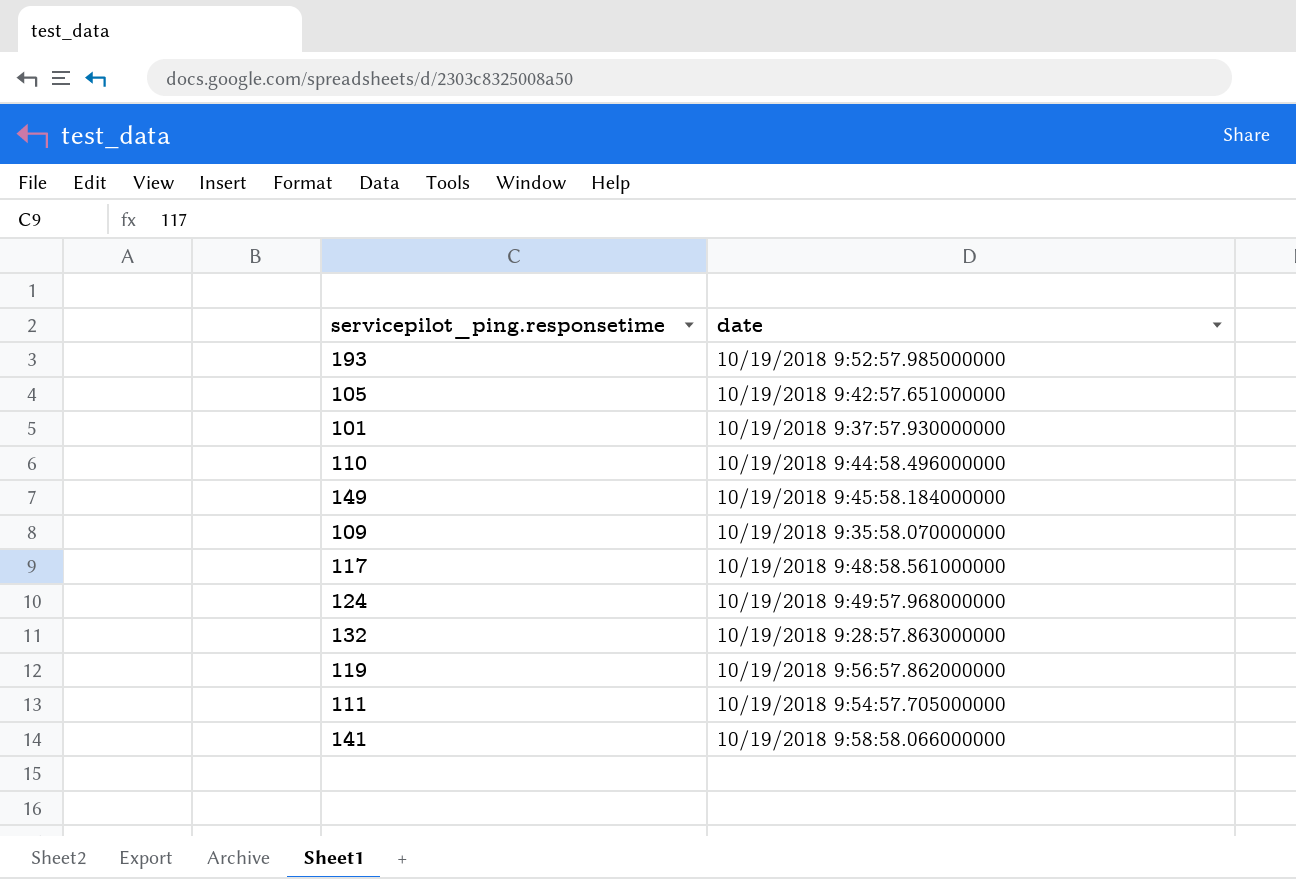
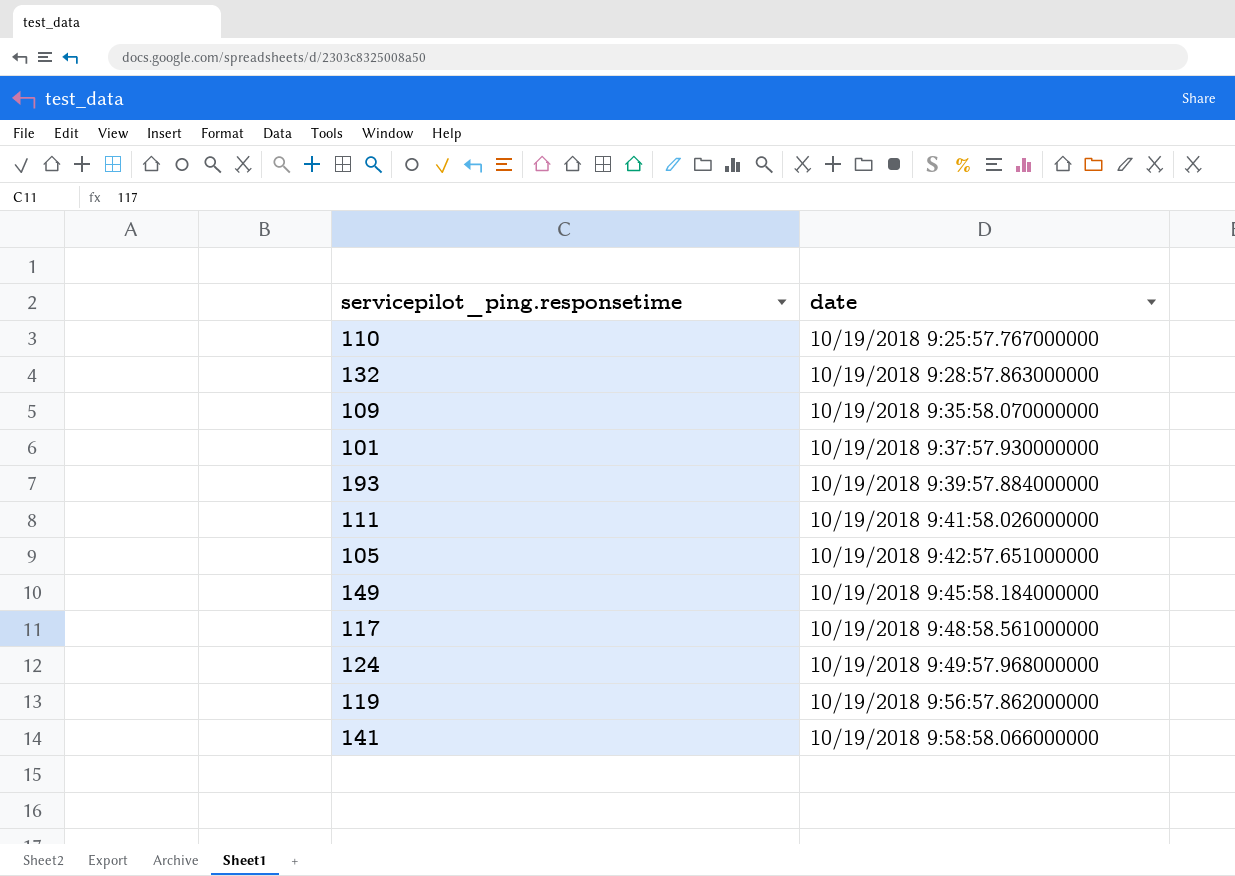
row order: none -> date ascending
110 | date: 10/19/2018 9:44:58.496000000 -> 10/19/2018 9:25:57.767000000
193 | date: 10/19/2018 9:52:57.985000000 -> 10/19/2018 9:39:57.884000000
111 | date: 10/19/2018 9:54:57.705000000 -> 10/19/2018 9:41:58.026000000

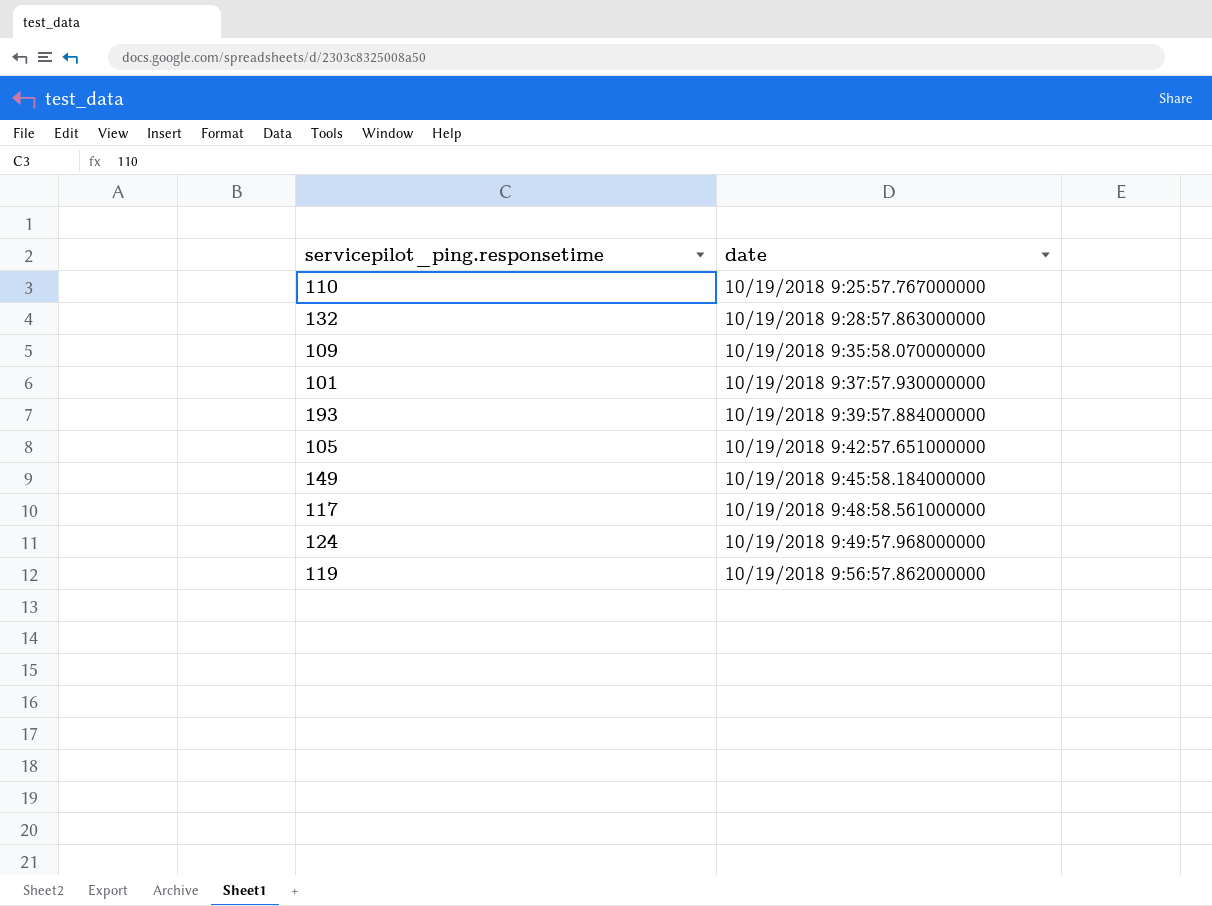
row 111: 10/19/2018 9:41:58.026000000 -> none
row 141: 10/19/2018 9:58:58.066000000 -> none

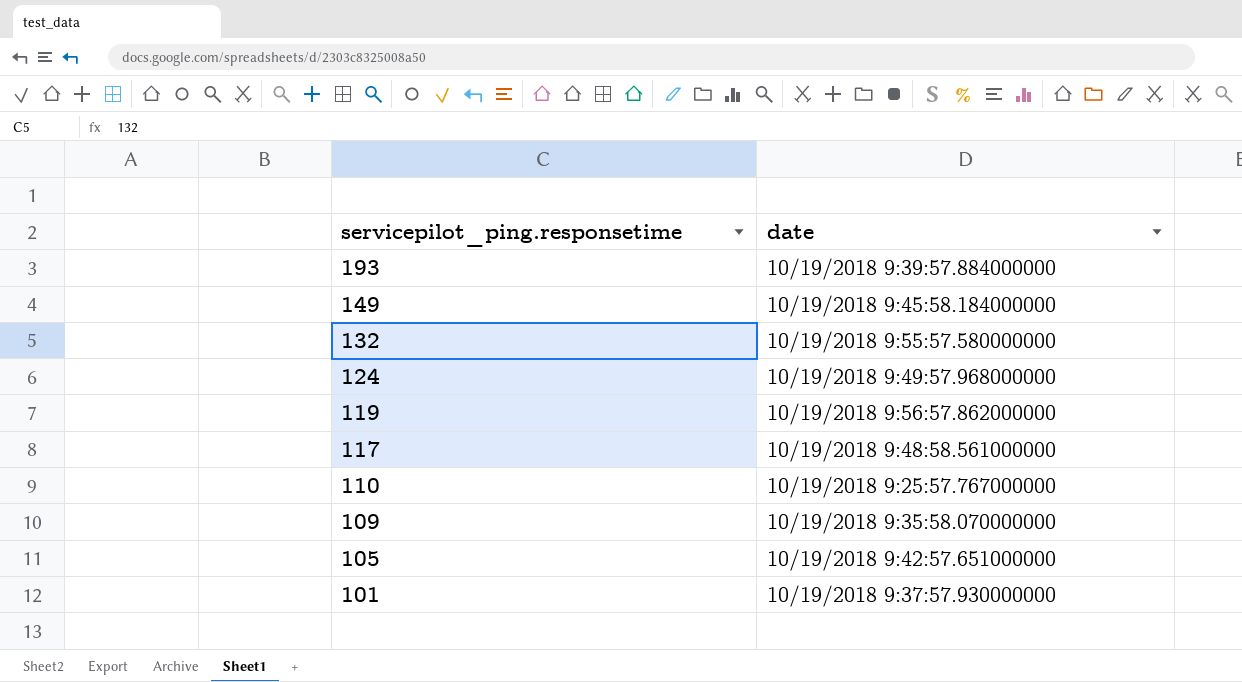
row order: date ascending -> servicepilot_ping.responsetime descending
132 | date: 10/19/2018 9:28:57.863000000 -> 10/19/2018 9:55:57.580000000

